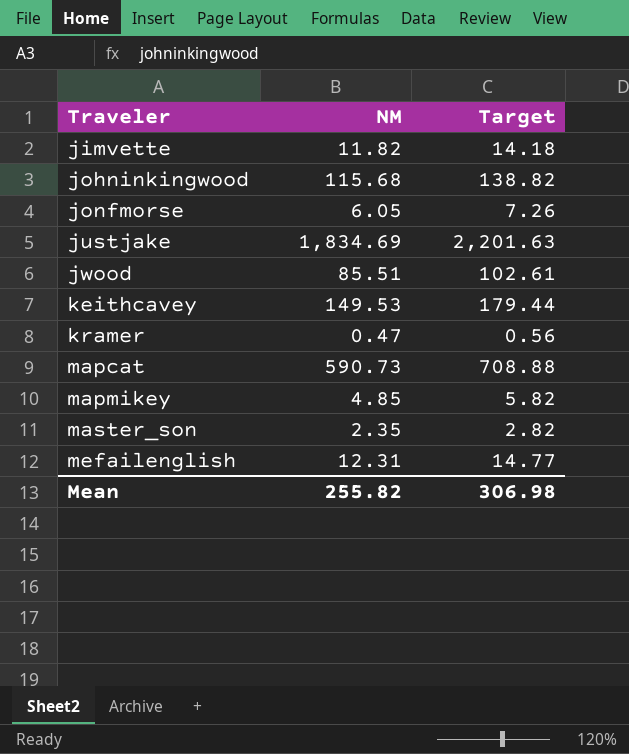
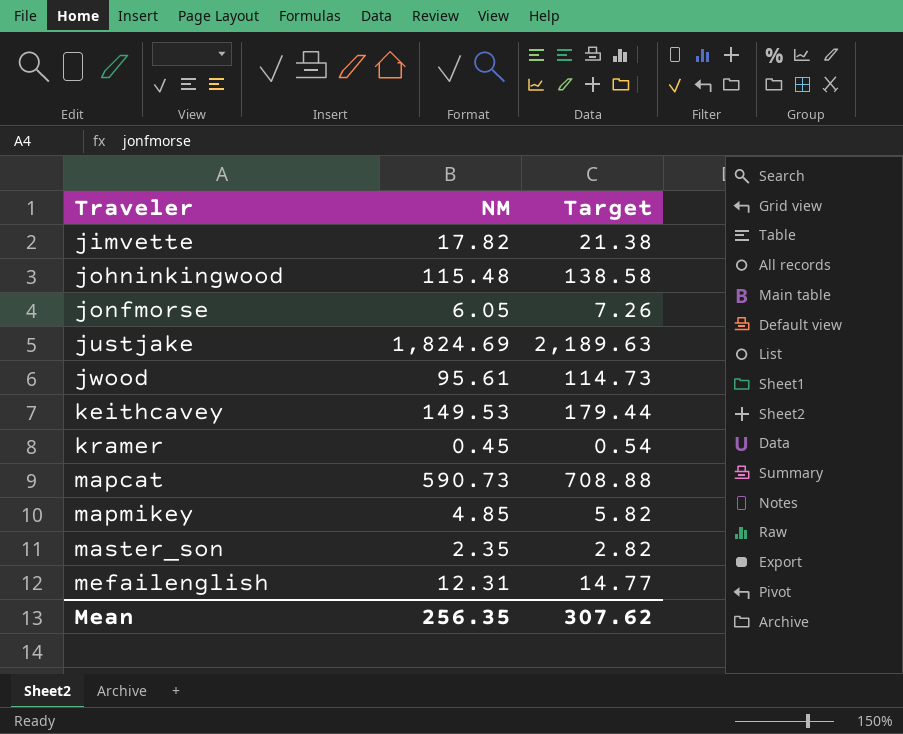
jimvette | NM: 11.82 -> 17.82
jimvette | Target: 14.18 -> 21.38
johninkingwood | NM: 115.68 -> 115.48
johninkingwood | Target: 138.82 -> 138.58
justjake | NM: 1,834.69 -> 1,824.69
justjake | Target: 2,201.63 -> 2,189.63
jwood | NM: 85.51 -> 95.61
jwood | Target: 102.61 -> 114.73
kramer | NM: 0.47 -> 0.45
kramer | Target: 0.56 -> 0.54
Mean | NM: 255.82 -> 256.35
Mean | Target: 306.98 -> 307.62

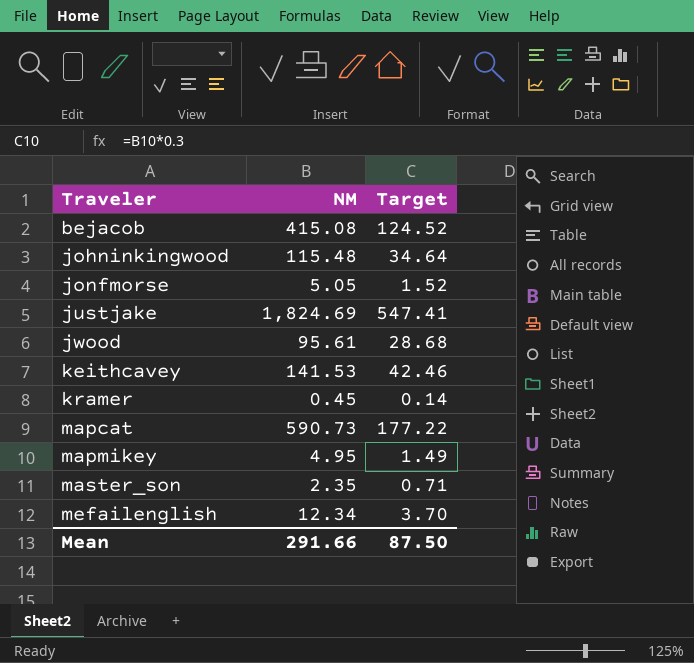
column Target | formula: [NM] * 1.2 -> [NM] * 0.3
row jimvette: 17.82 | 21.38 -> none
row bejacob: none -> 415.08 | 124.52
jonfmorse | NM: 6.05 -> 5.05
keithcavey | NM: 149.53 -> 141.53
mapmikey | NM: 4.85 -> 4.95
mefailenglish | NM: 12.31 -> 12.34
Mean | NM: 256.35 -> 291.66
Mean | Target: 307.62 -> 87.50

